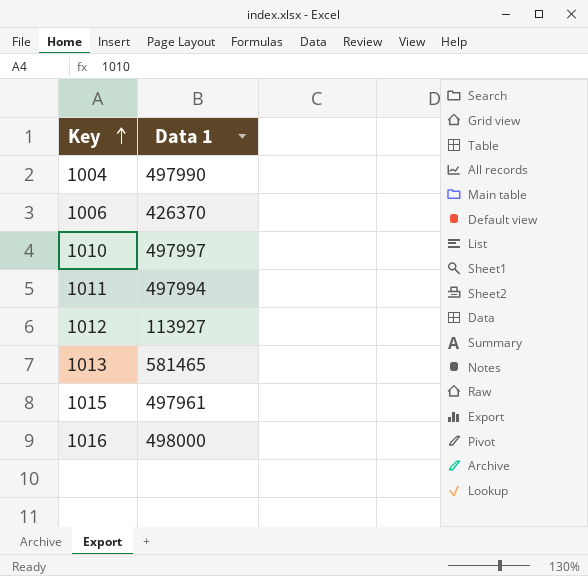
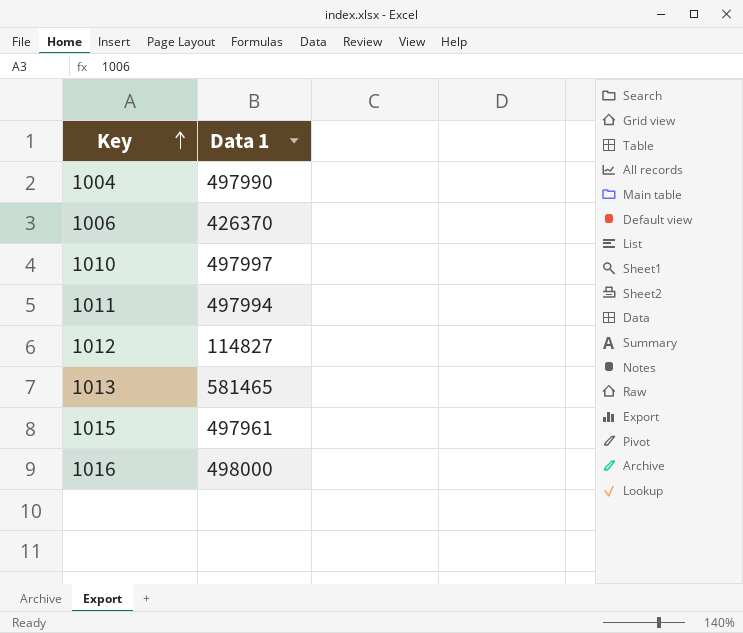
1012 | Data 1: 113927 -> 114827

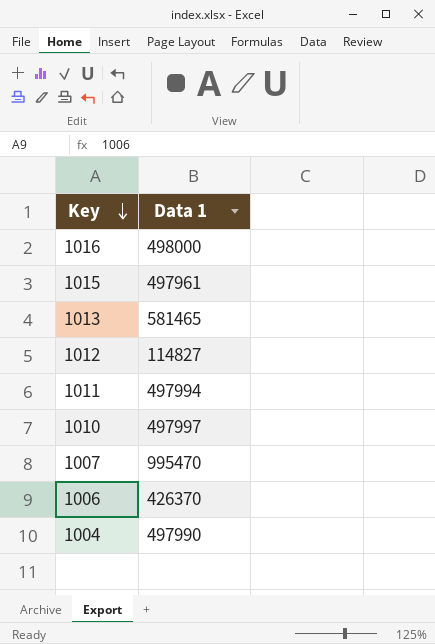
row order: Key ascending -> Key descending
row 1007: none -> 995470

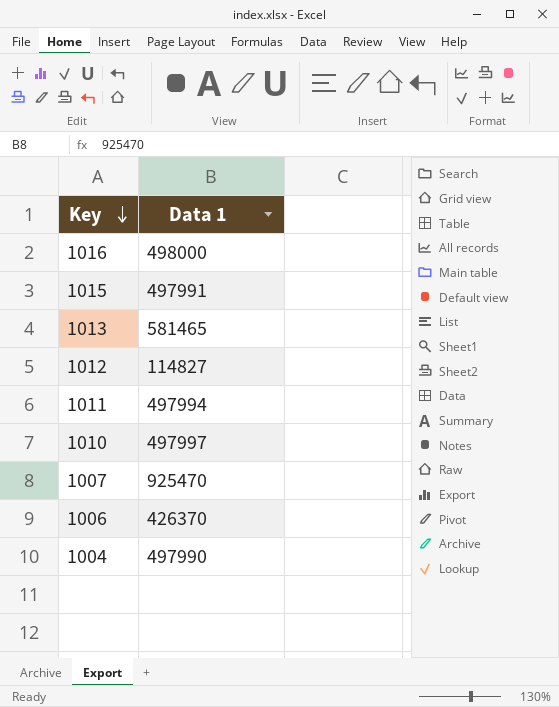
1015 | Data 1: 497961 -> 497991
1007 | Data 1: 995470 -> 925470

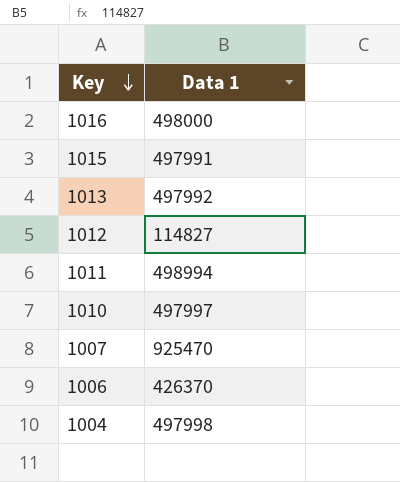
1013 | Data 1: 581465 -> 497992
1011 | Data 1: 497994 -> 498994
1004 | Data 1: 497990 -> 497998

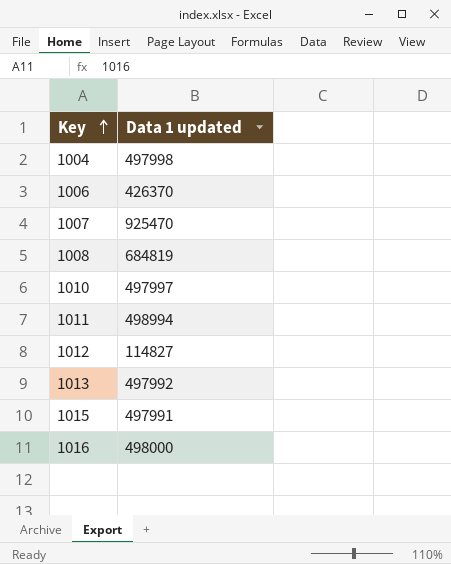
row order: Key descending -> Key ascending
column name: Data 1 -> Data 1 updated
row 1008: none -> 684819

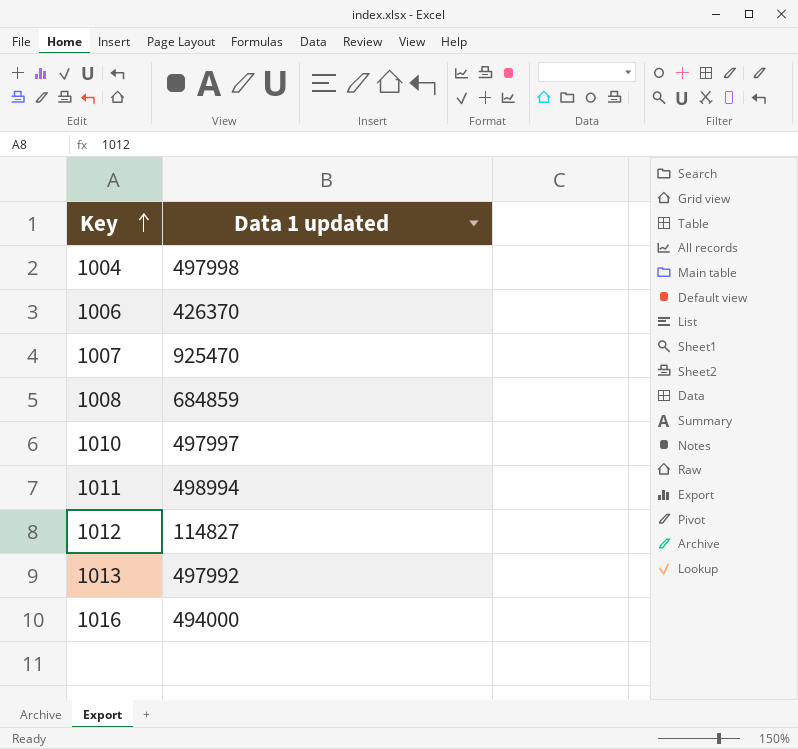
row 1015: 497991 -> none
1008 | Data 1 updated: 684819 -> 684859
1016 | Data 1 updated: 498000 -> 494000

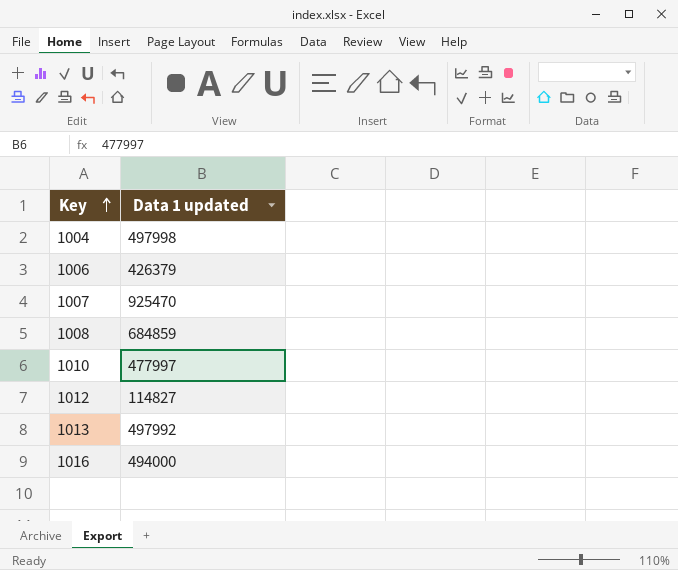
row 1011: 498994 -> none
1006 | Data 1 updated: 426370 -> 426379
1010 | Data 1 updated: 497997 -> 477997

